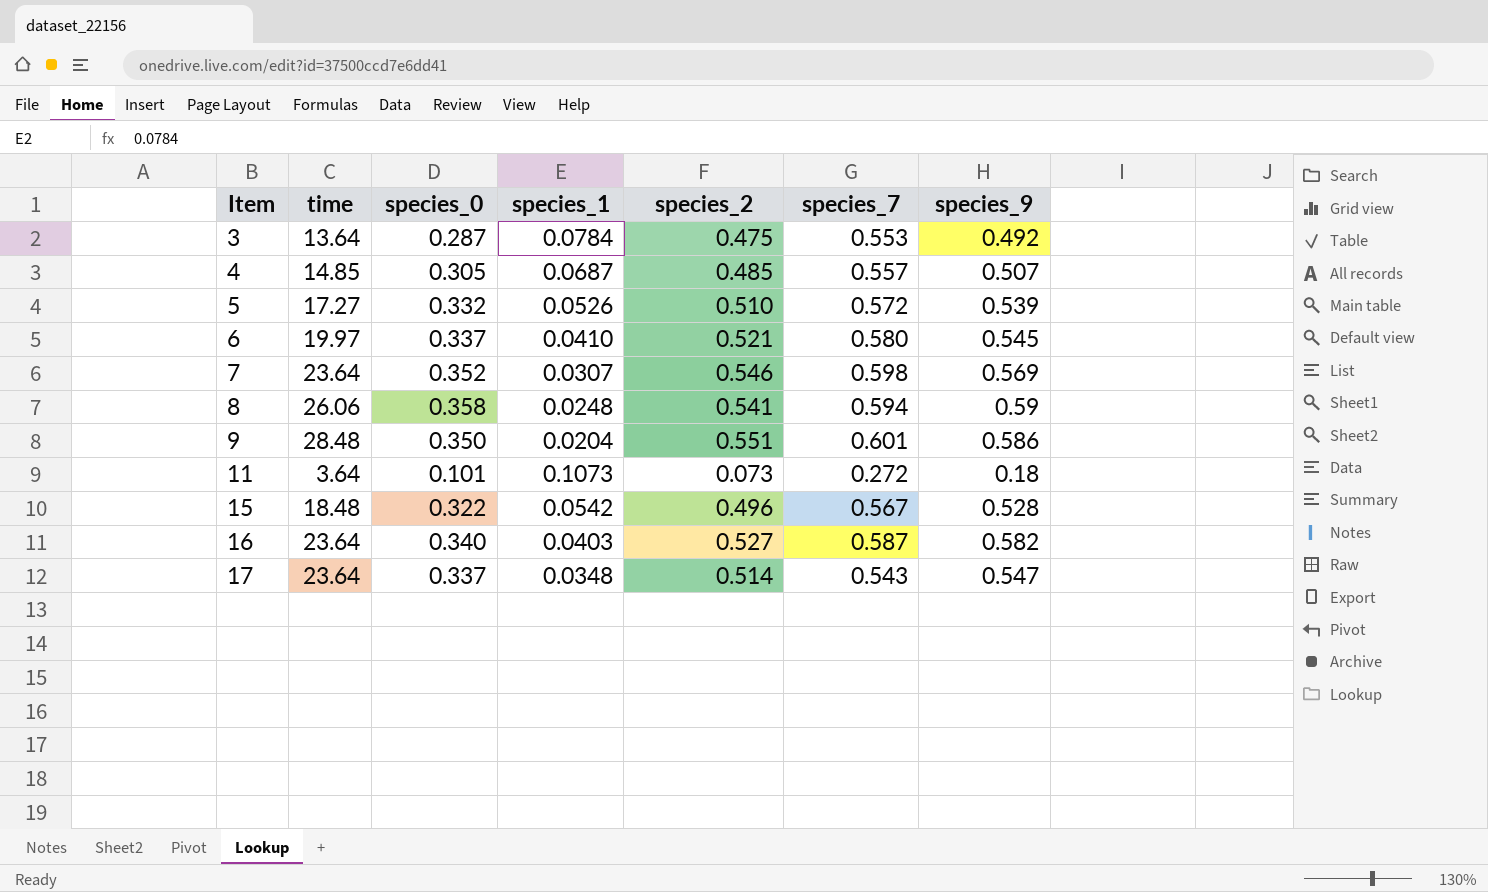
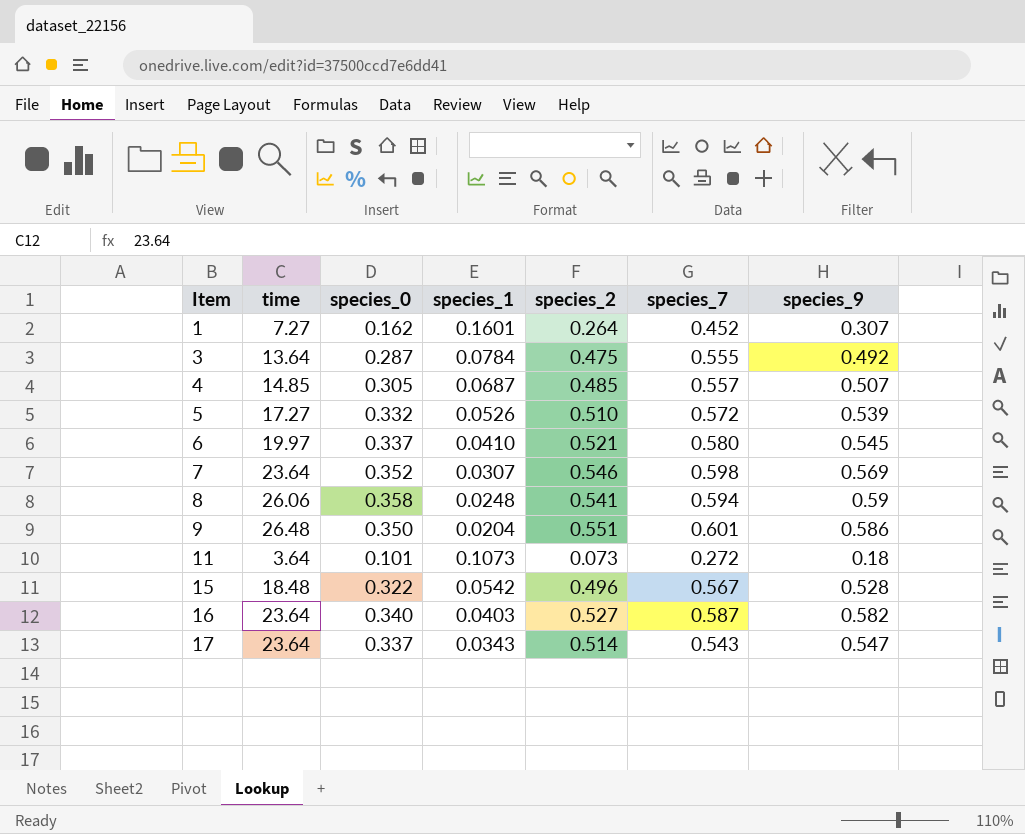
row 1: none -> 7.27 | 0.162 | 0.1601 | 0.264 | 0.452 | 0.307
3 | species_7: 0.553 -> 0.555
9 | time: 28.48 -> 26.48
17 | species_1: 0.0348 -> 0.0343

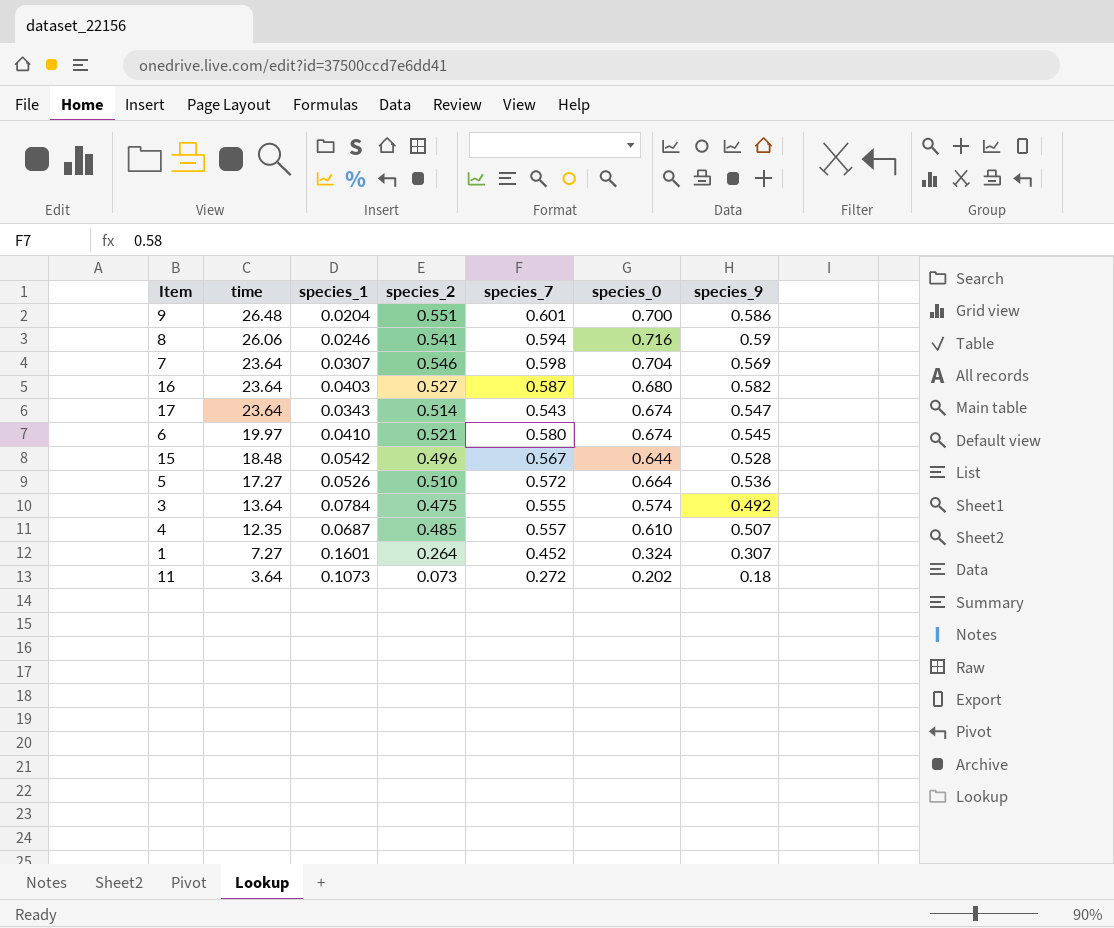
row order: Item ascending -> time descending
column species_0 | position: 3 -> 6
9 | species_0: 0.350 -> 0.700
8 | species_1: 0.0248 -> 0.0246
8 | species_0: 0.358 -> 0.716
7 | species_0: 0.352 -> 0.704
16 | species_0: 0.340 -> 0.680
17 | species_0: 0.337 -> 0.674
6 | species_0: 0.337 -> 0.674
15 | species_0: 0.322 -> 0.644
5 | species_0: 0.332 -> 0.664
5 | species_9: 0.539 -> 0.536
3 | species_0: 0.287 -> 0.574
4 | time: 14.85 -> 12.35
4 | species_0: 0.305 -> 0.610
1 | species_0: 0.162 -> 0.324
11 | species_0: 0.101 -> 0.202

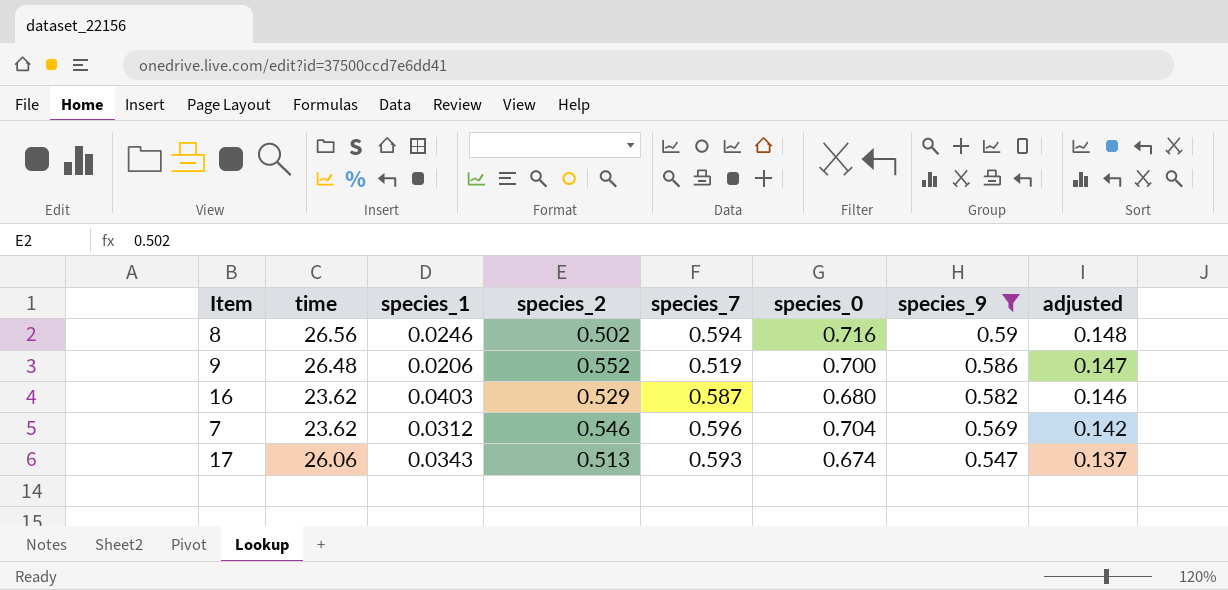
filter: none -> species_9 >= 0.547
row order: time descending -> species_9 descending
column adjusted | formula: none -> [species_9] * 0.25
8 | time: 26.06 -> 26.56
8 | species_2: 0.541 -> 0.502
9 | species_1: 0.0204 -> 0.0206
9 | species_2: 0.551 -> 0.552
9 | species_7: 0.601 -> 0.519
16 | time: 23.64 -> 23.62
16 | species_2: 0.527 -> 0.529
7 | time: 23.64 -> 23.62
7 | species_1: 0.0307 -> 0.0312
7 | species_7: 0.598 -> 0.596
17 | time: 23.64 -> 26.06
17 | species_2: 0.514 -> 0.513
17 | species_7: 0.543 -> 0.593

